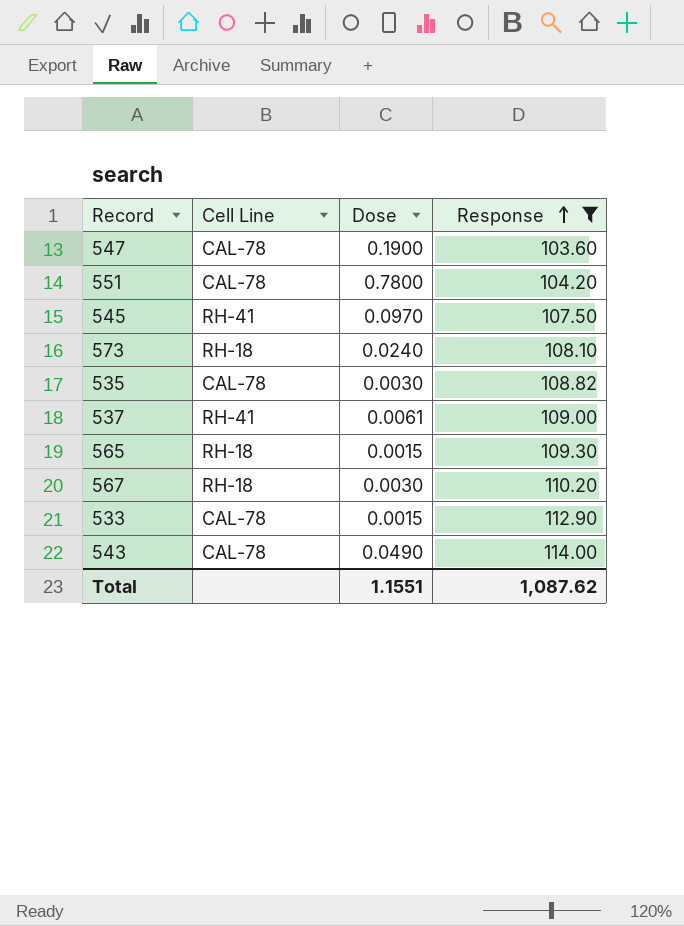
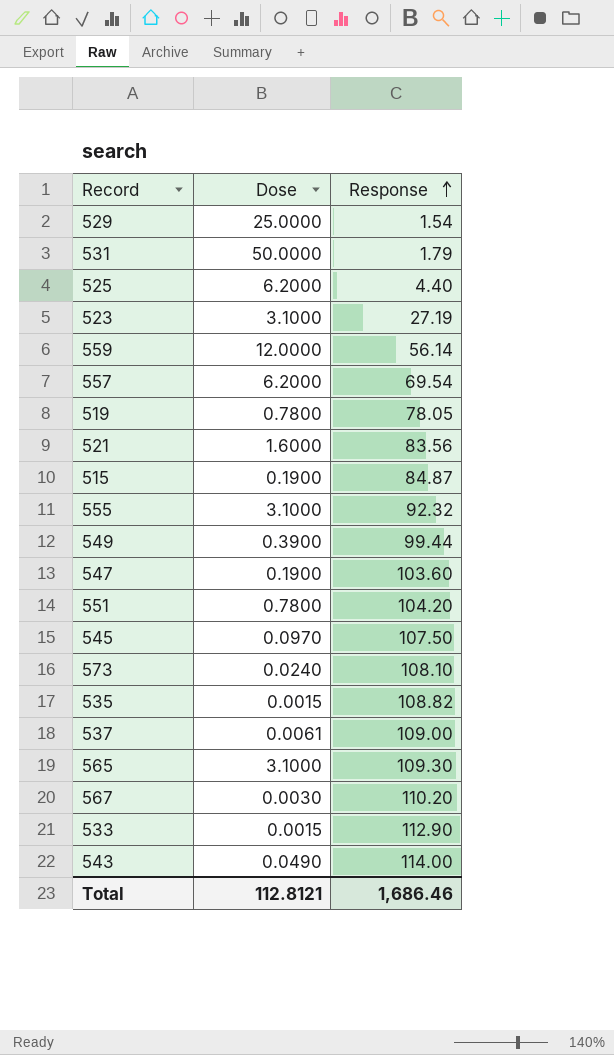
filter: Response >= 103.60 -> none
column Cell Line | position: 2 -> none
535 | Dose: 0.0030 -> 0.0015
565 | Dose: 0.0015 -> 3.1000
Total | Dose: 1.1551 -> 112.8121
Total | Response: 1,087.62 -> 1,686.46

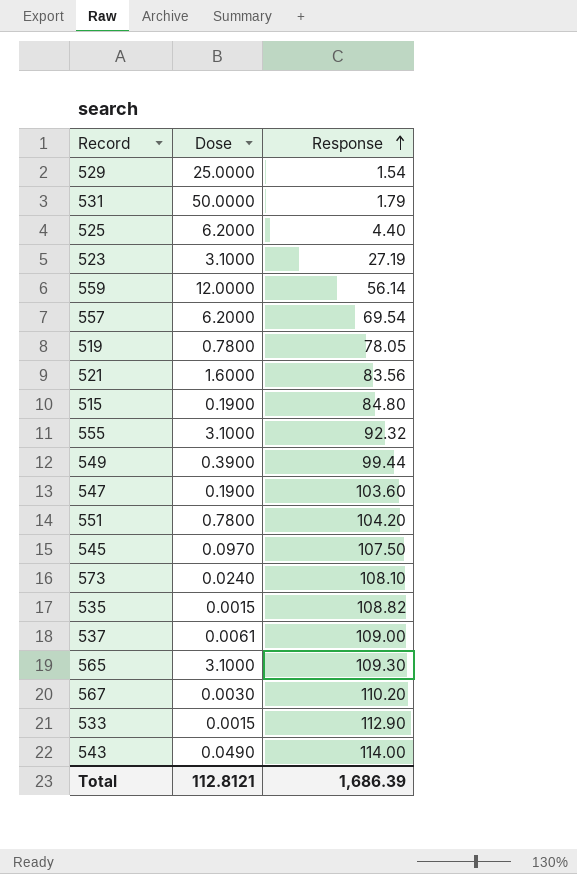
515 | Response: 84.87 -> 84.80
Total | Response: 1,686.46 -> 1,686.39

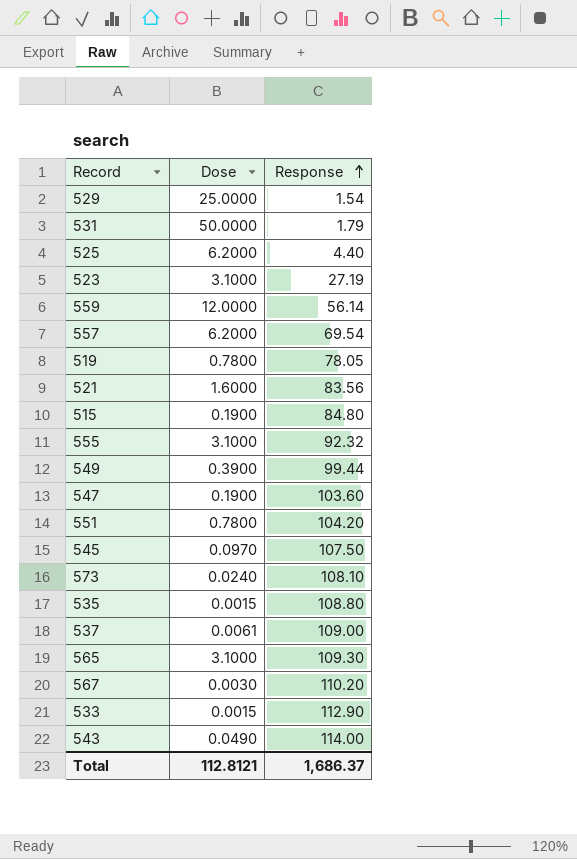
535 | Response: 108.82 -> 108.80
Total | Response: 1,686.39 -> 1,686.37

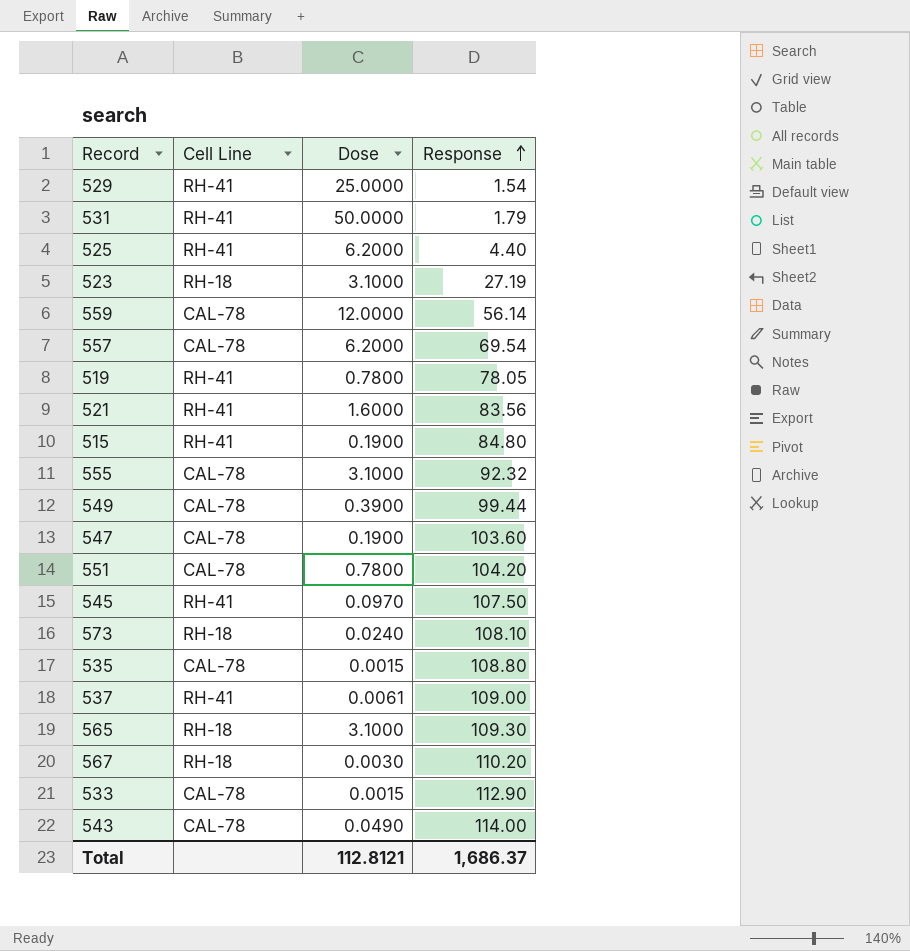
column Cell Line | position: none -> 2

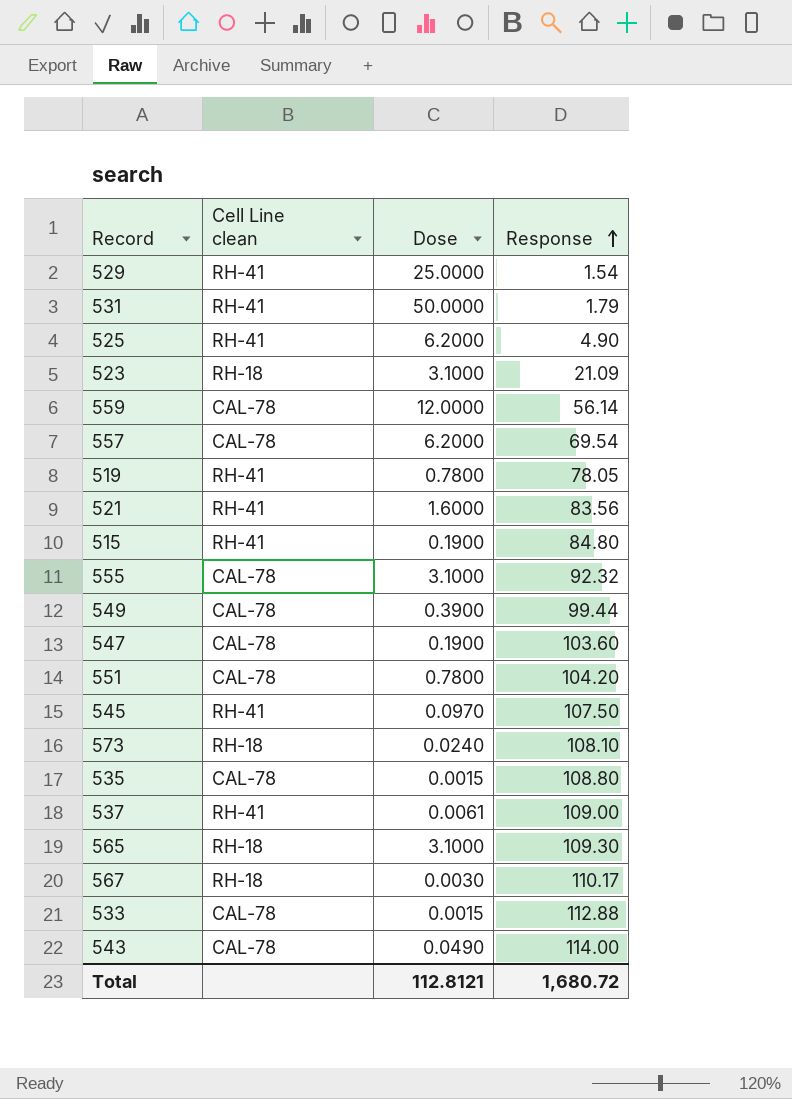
column name: Cell Line -> Cell Line clean
525 | Response: 4.40 -> 4.90
523 | Response: 27.19 -> 21.09
567 | Response: 110.20 -> 110.17
533 | Response: 112.90 -> 112.88
Total | Response: 1,686.37 -> 1,680.72

